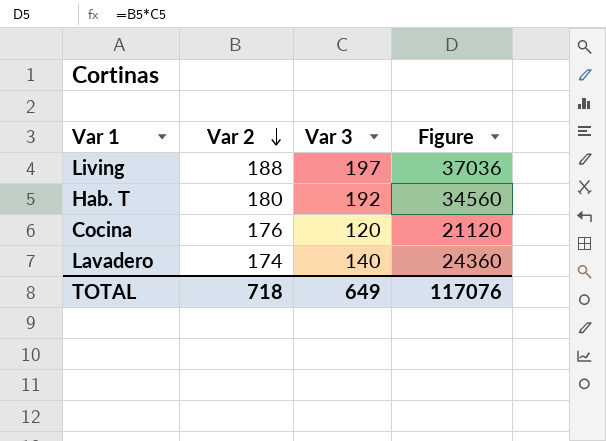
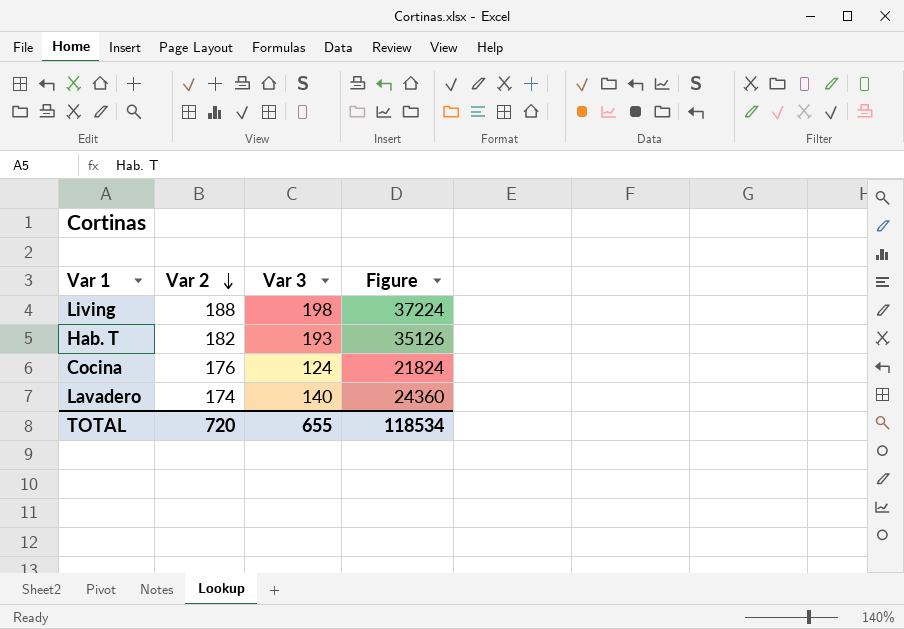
Living | Var 3: 197 -> 198
Living | Figure: 37036 -> 37224
Hab. T | Var 2: 180 -> 182
Hab. T | Var 3: 192 -> 193
Hab. T | Figure: 34560 -> 35126
Cocina | Var 3: 120 -> 124
Cocina | Figure: 21120 -> 21824
TOTAL | Var 2: 718 -> 720
TOTAL | Var 3: 649 -> 655
TOTAL | Figure: 117076 -> 118534

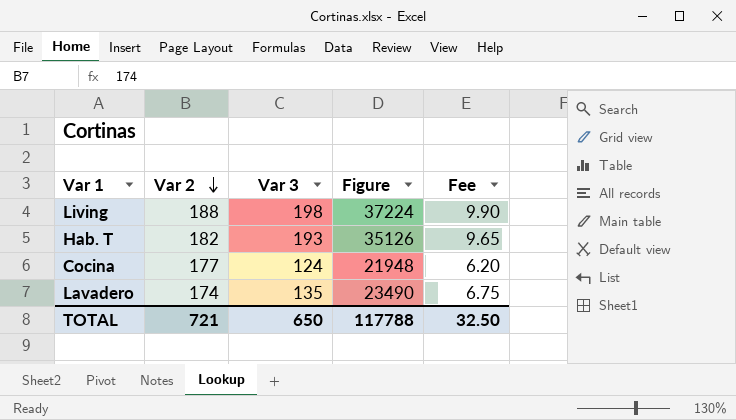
column Fee | formula: none -> [Var 3] * 0.05
Cocina | Var 2: 176 -> 177
Cocina | Figure: 21824 -> 21948
Lavadero | Var 3: 140 -> 135
Lavadero | Figure: 24360 -> 23490
TOTAL | Var 2: 720 -> 721
TOTAL | Var 3: 655 -> 650
TOTAL | Figure: 118534 -> 117788

